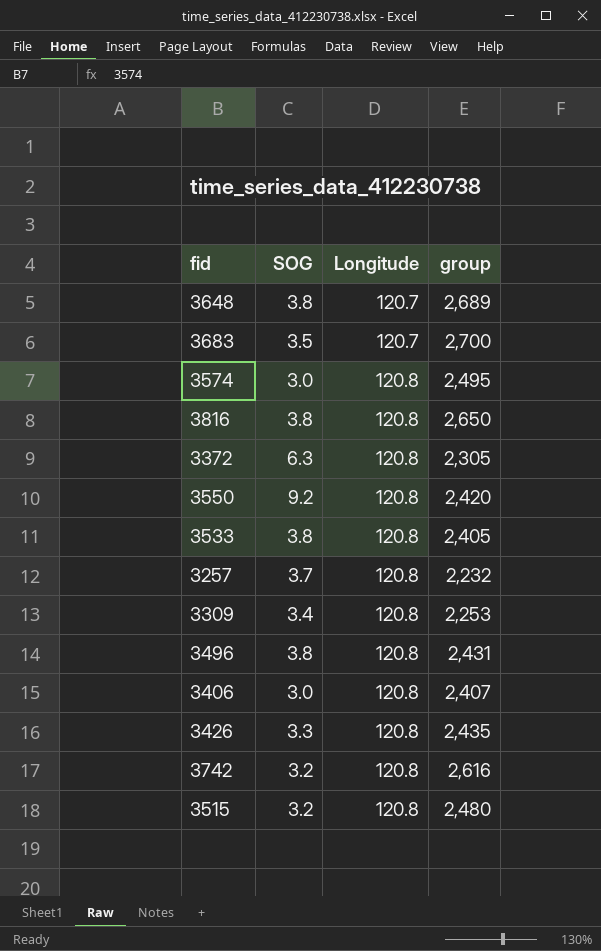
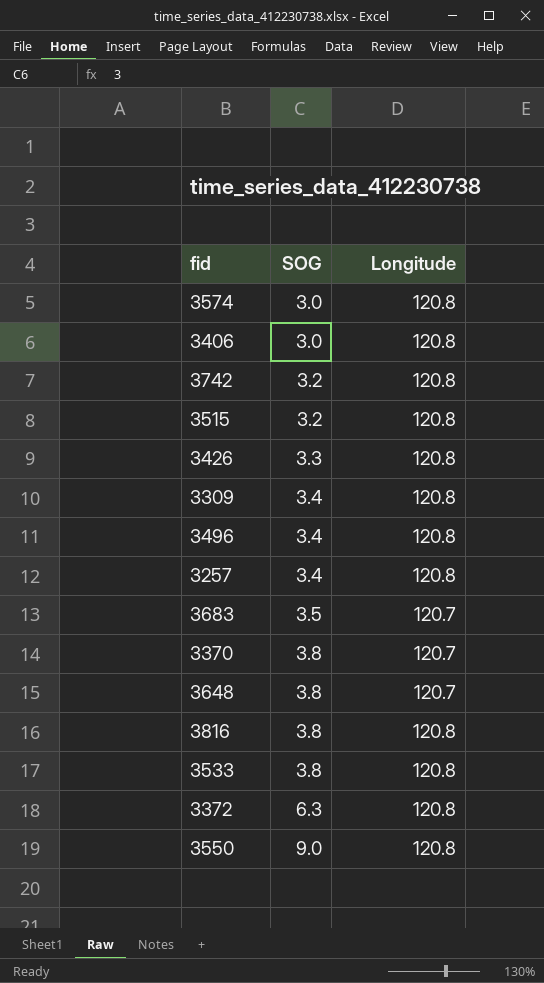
row order: Longitude ascending -> SOG ascending
column group | position: 4 -> none
3496 | SOG: 3.8 -> 3.4
3257 | SOG: 3.7 -> 3.4
row 3370: none -> 3.8 | 120.7
3550 | SOG: 9.2 -> 9.0

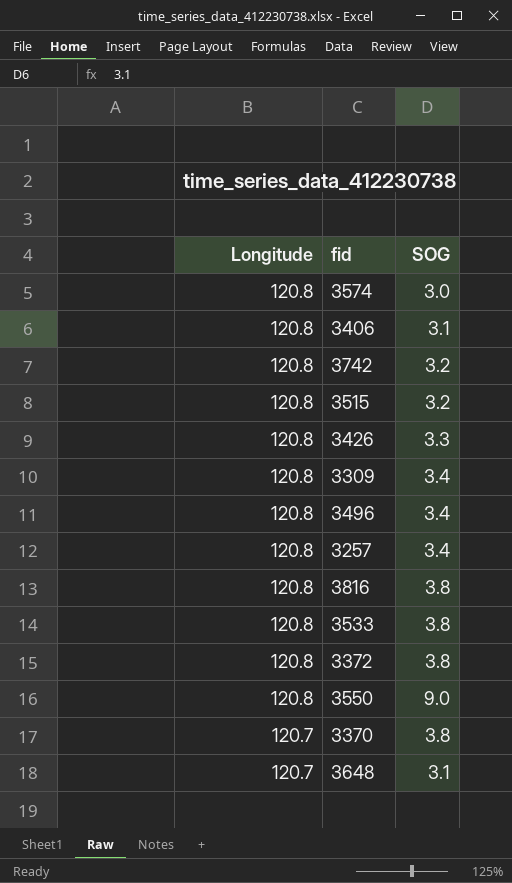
row order: SOG ascending -> Longitude descending
column Longitude | position: 3 -> 1
row 3683: 3.5 | 120.7 -> none
3406 | SOG: 3.0 -> 3.1
3372 | SOG: 6.3 -> 3.8
3648 | SOG: 3.8 -> 3.1

